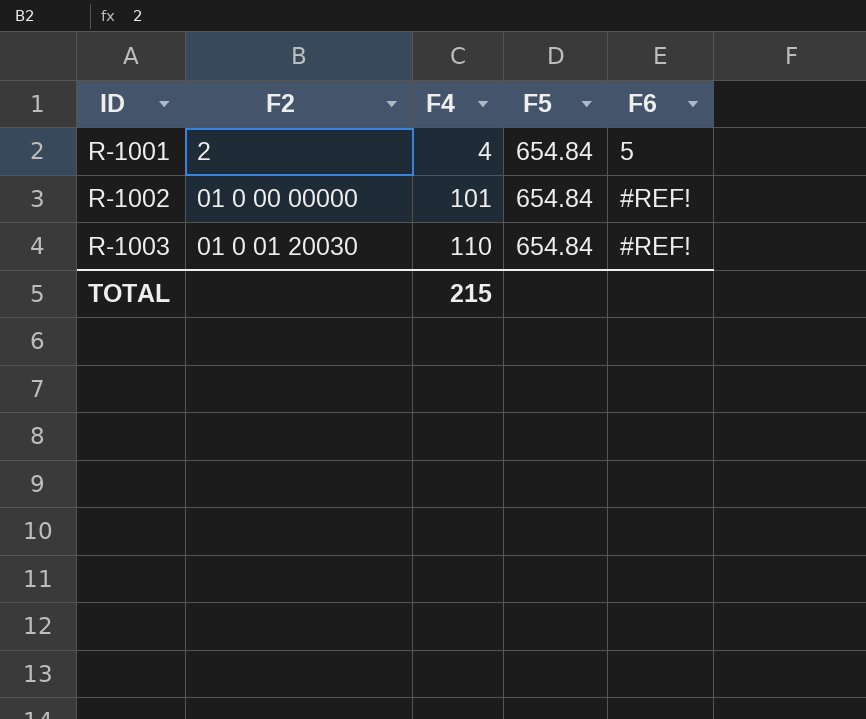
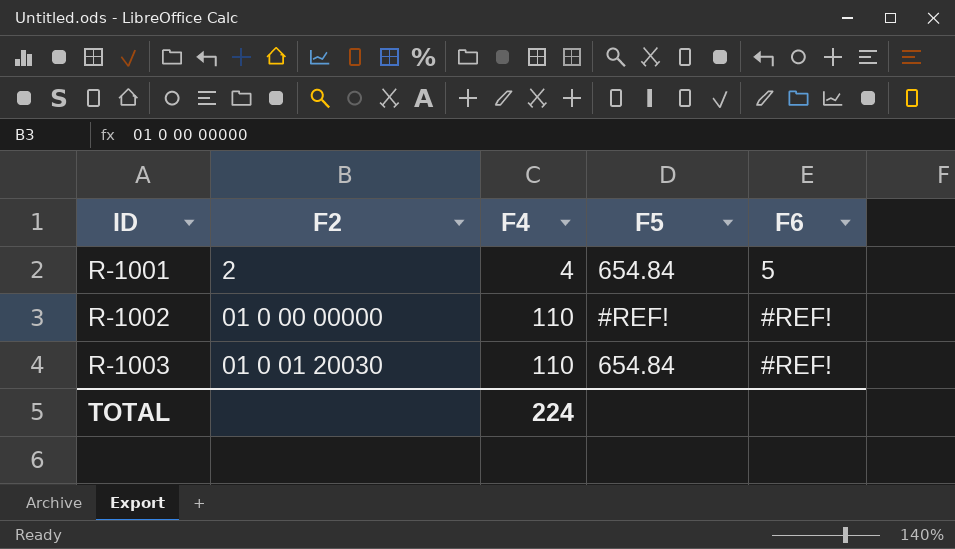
R-1002 | F4: 101 -> 110
R-1002 | F5: 654.84 -> #REF!
TOTAL | F4: 215 -> 224

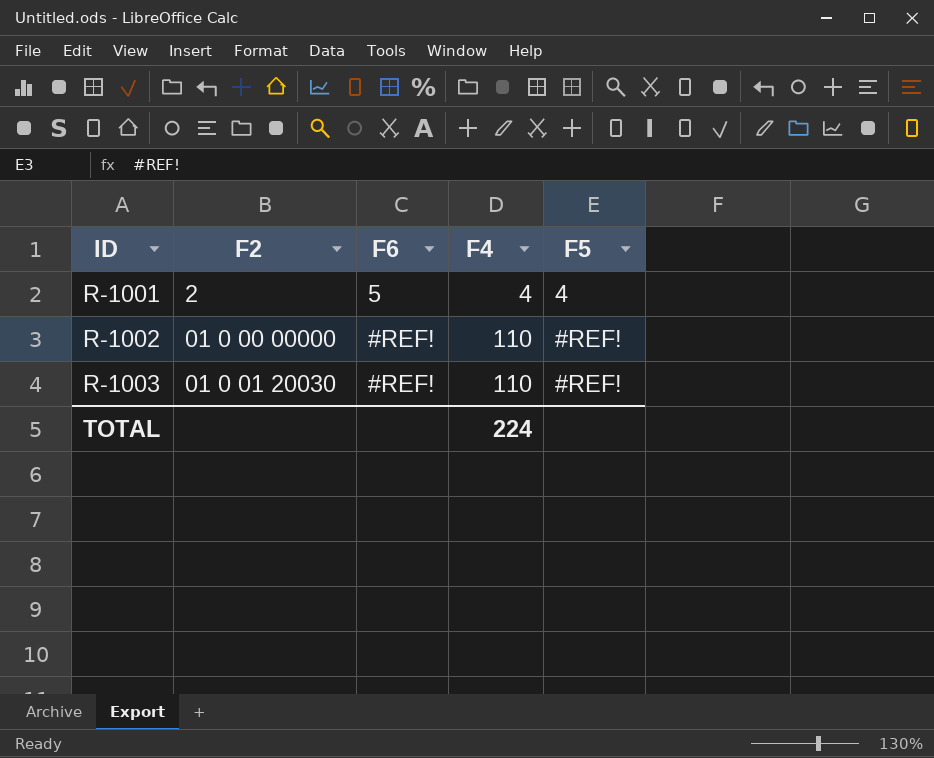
column F6 | position: 5 -> 3
R-1001 | F5: 654.84 -> 4
R-1003 | F5: 654.84 -> #REF!

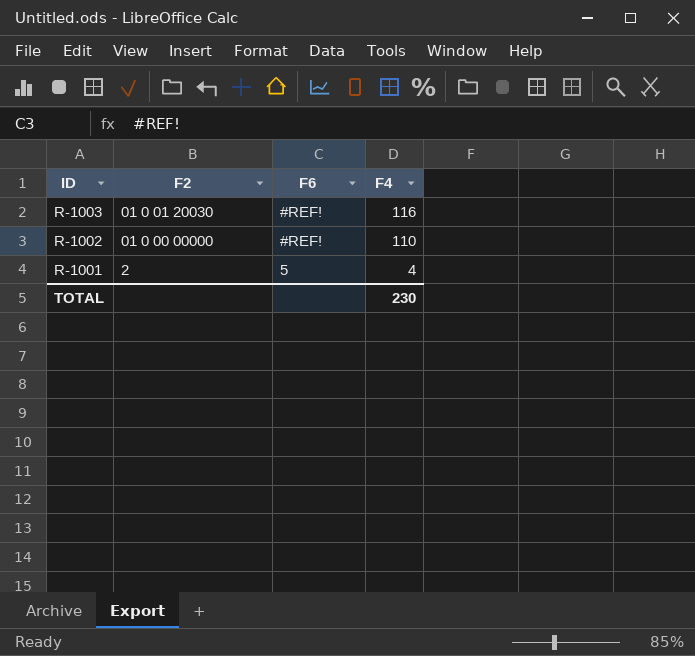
row order: ID ascending -> ID descending
column F5 | position: 5 -> none
R-1003 | F4: 110 -> 116
TOTAL | F4: 224 -> 230

